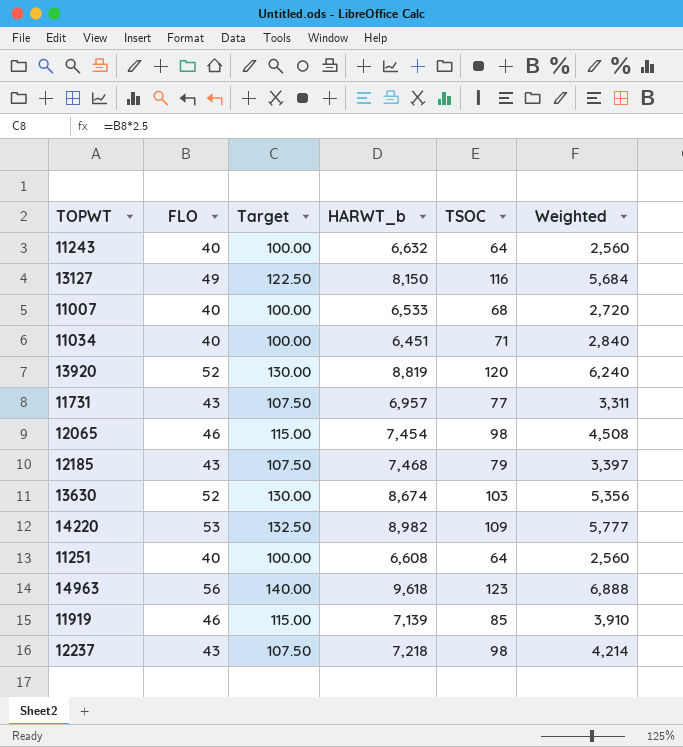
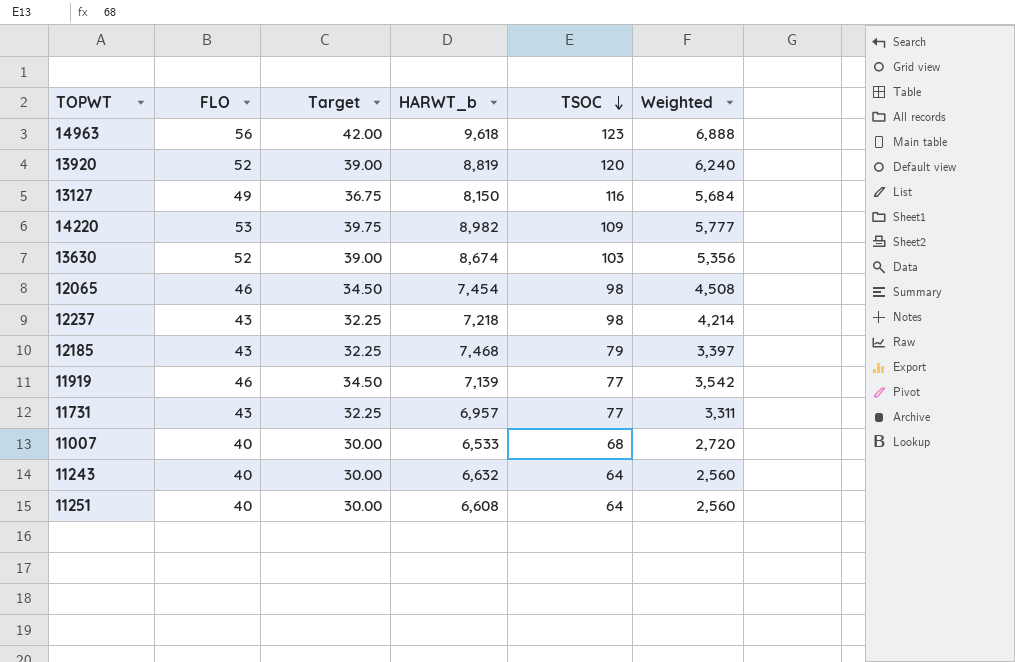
row order: none -> TSOC descending
column Target | formula: [FLO] * 2.5 -> [FLO] * 0.75
row 11034: 40 | 100.00 | 6,451 | 71 | 2,840 -> none
11919 | TSOC: 85 -> 77
11919 | Weighted: 3,910 -> 3,542

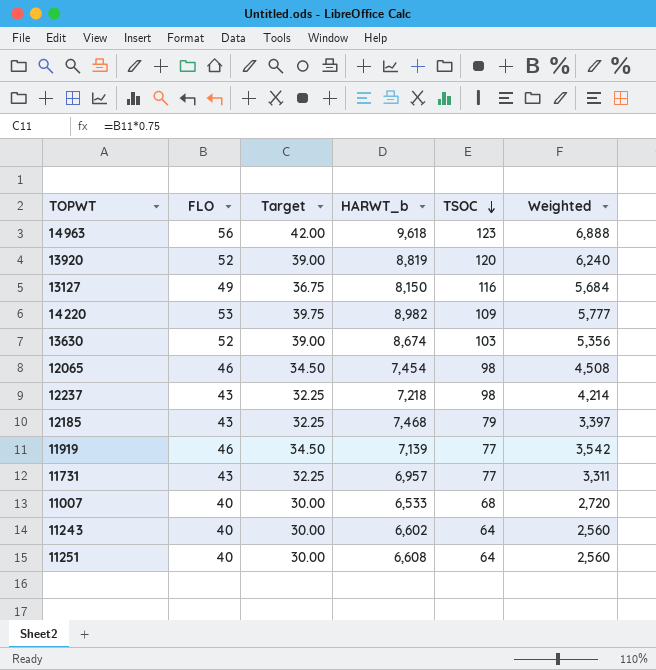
11243 | HARWT_b: 6,632 -> 6,602

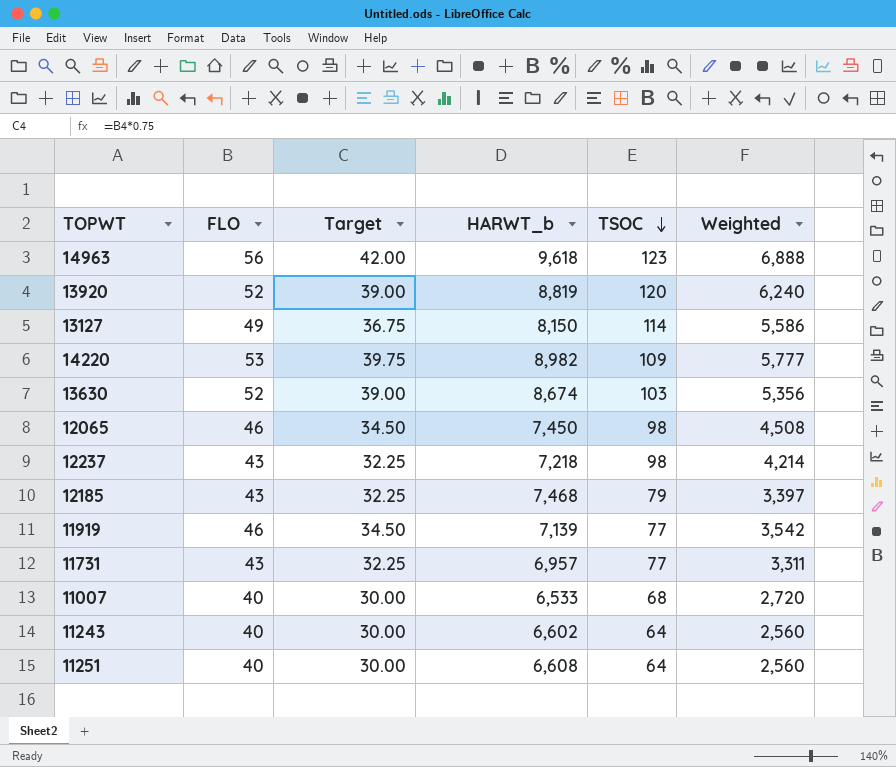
13127 | TSOC: 116 -> 114
13127 | Weighted: 5,684 -> 5,586
12065 | HARWT_b: 7,454 -> 7,450

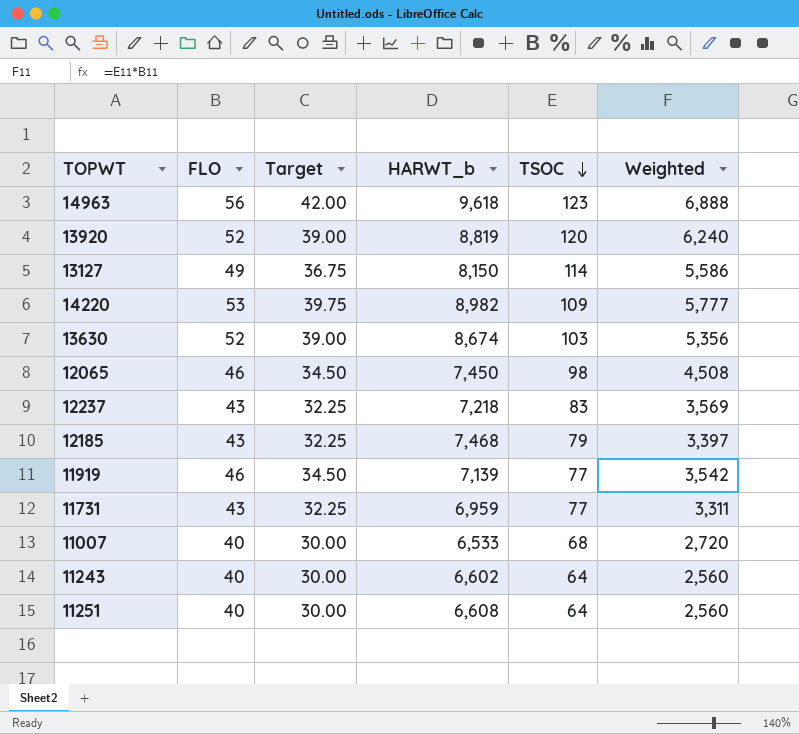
12237 | TSOC: 98 -> 83
12237 | Weighted: 4,214 -> 3,569
11731 | HARWT_b: 6,957 -> 6,959

